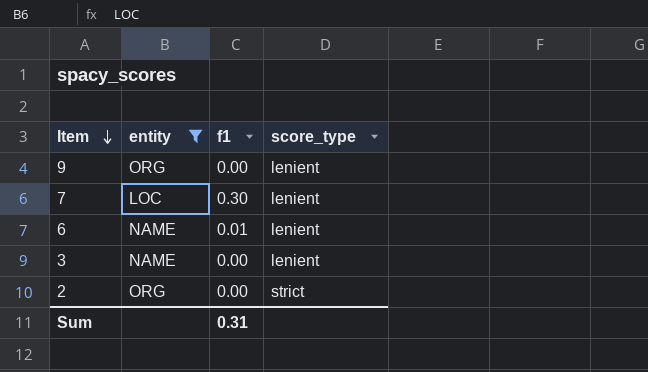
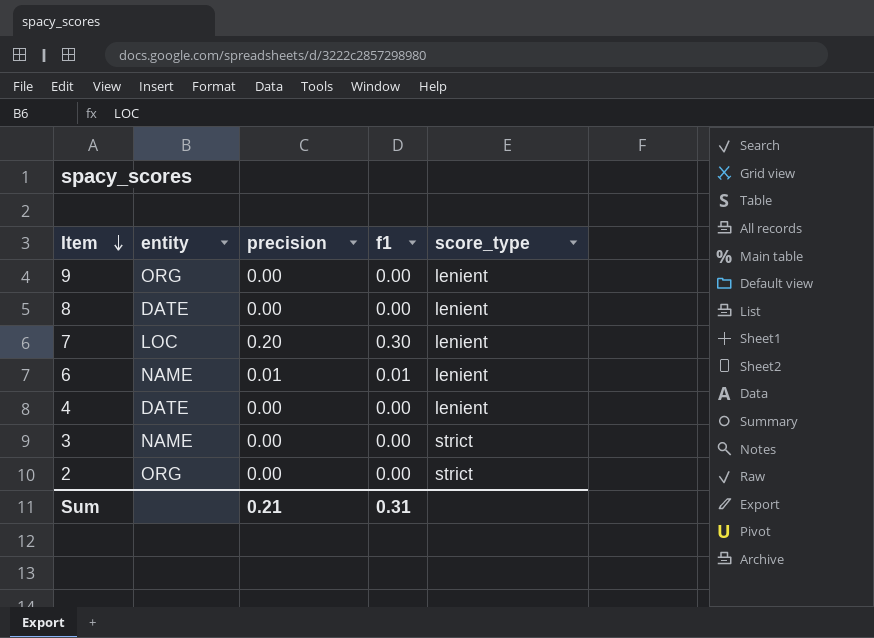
filter: entity != DATE -> none
column precision | position: none -> 3
3 | score_type: lenient -> strict

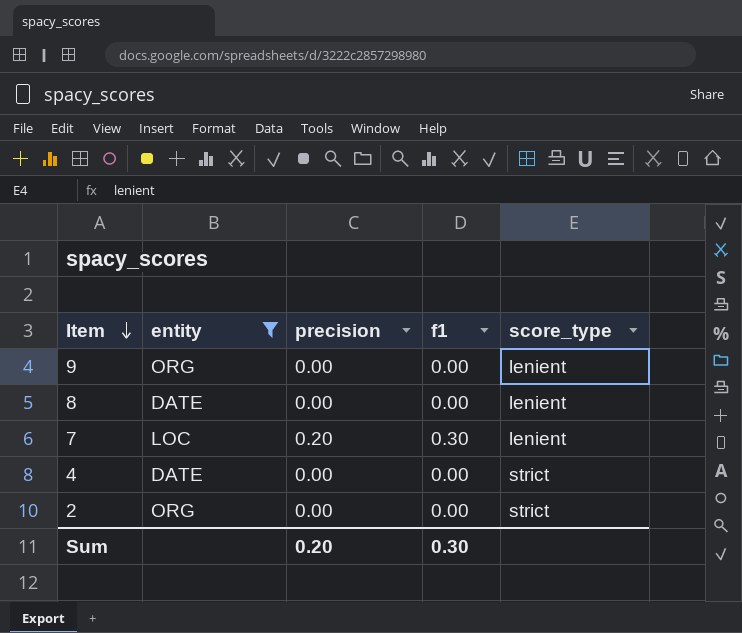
filter: none -> entity != NAME
4 | score_type: lenient -> strict
Sum | precision: 0.21 -> 0.20
Sum | f1: 0.31 -> 0.30

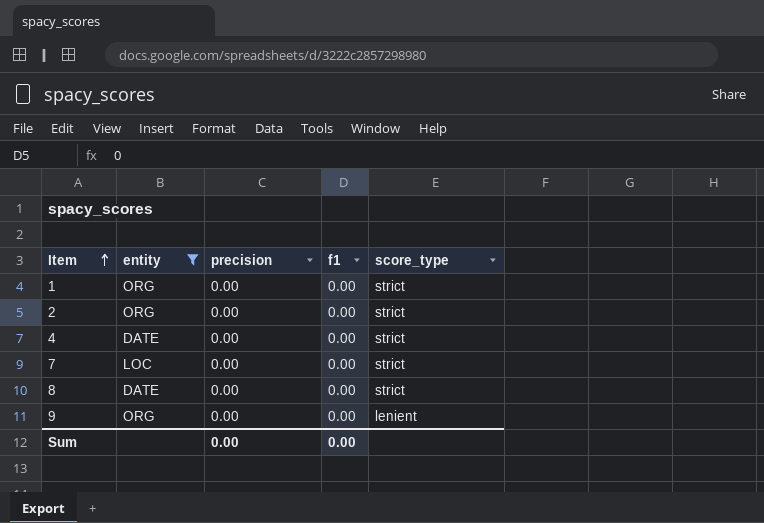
row order: Item descending -> Item ascending
row 1: none -> ORG | 0.00 | 0.00 | strict
7 | precision: 0.20 -> 0.00
7 | f1: 0.30 -> 0.00
7 | score_type: lenient -> strict
8 | score_type: lenient -> strict
Sum | precision: 0.20 -> 0.00
Sum | f1: 0.30 -> 0.00

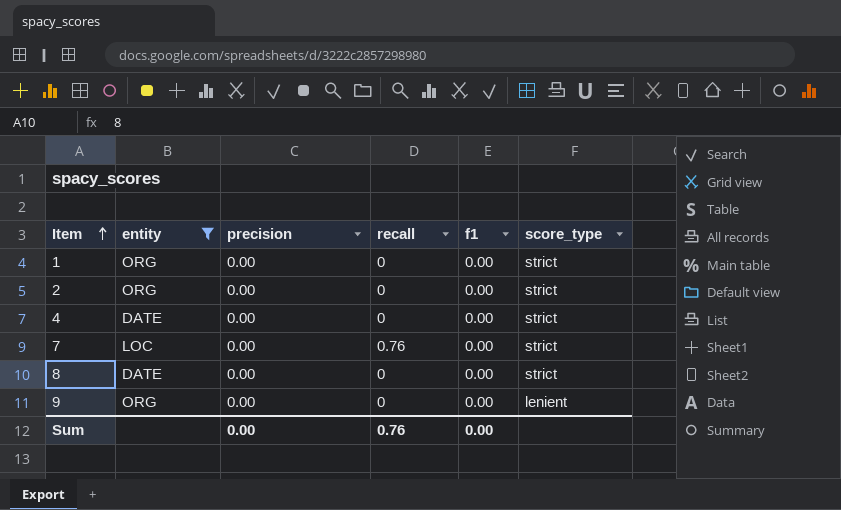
column recall | position: none -> 4

